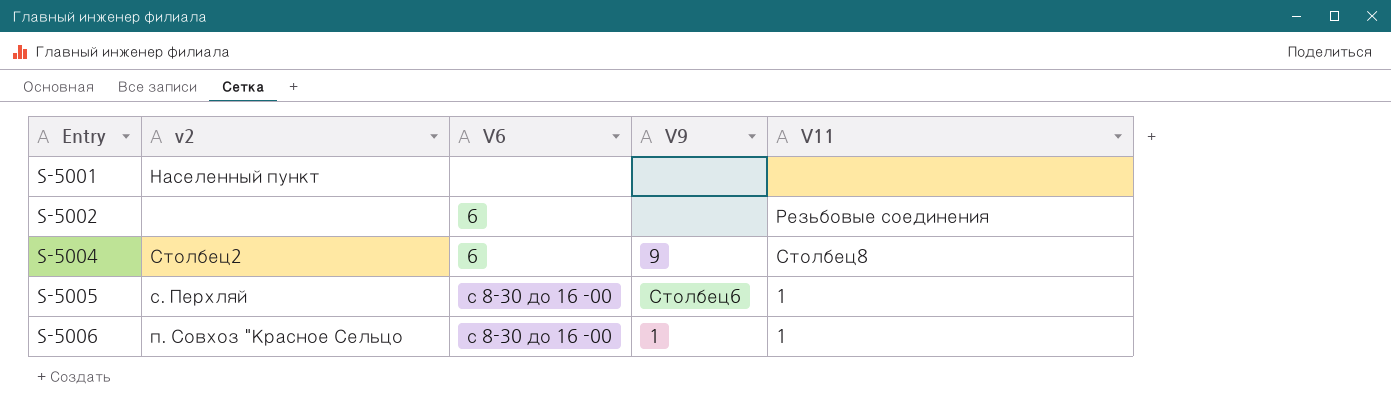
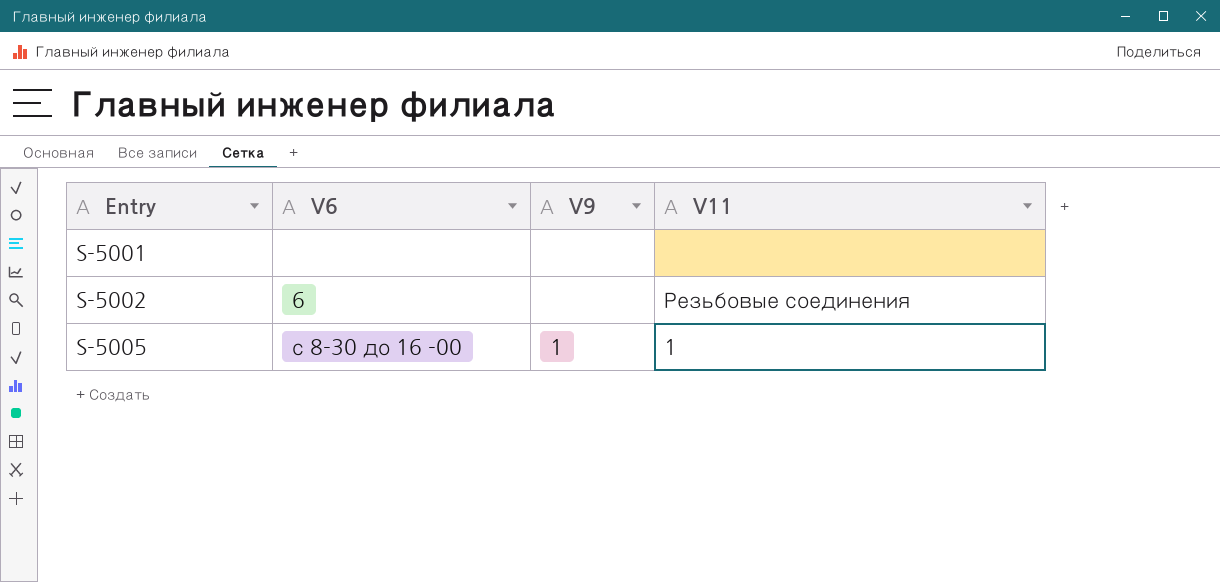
column v2 | position: 2 -> none
row S-5004: Столбец2 | 6 | 9 | Столбец8 -> none
row S-5006: п. Совхоз "Красное Сельцо | с 8-30 до 16 -00 | 1 | 1 -> none
S-5005 | V9: Столбец6 -> 1

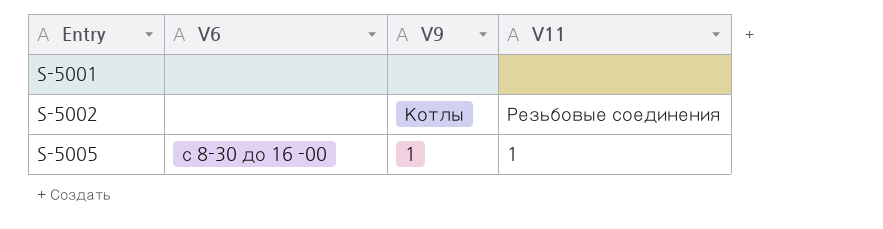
S-5002 | V6: 6 -> none
S-5002 | V9: none -> Котлы

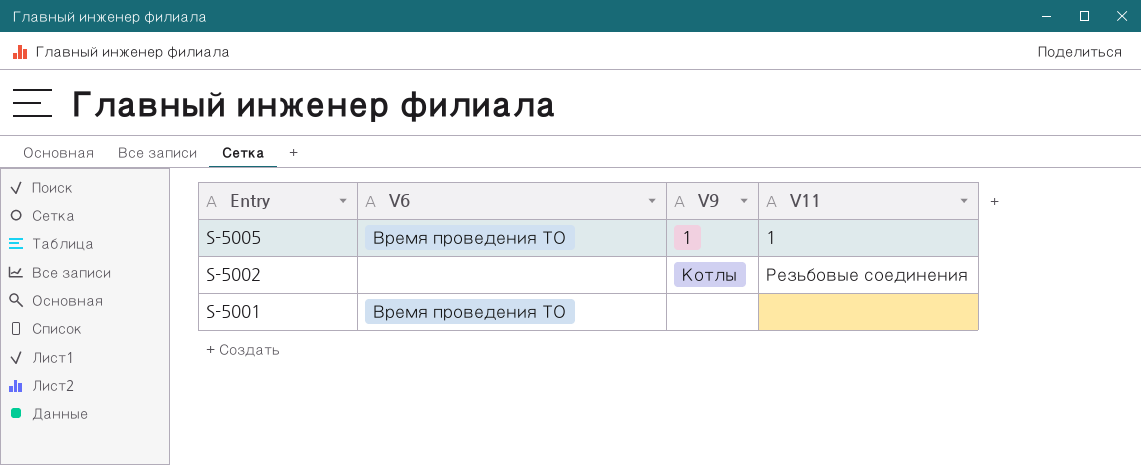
row order: Entry ascending -> Entry descending
S-5005 | V6: с 8-30 до 16 -00 -> Время проведения ТО
S-5001 | V6: none -> Время проведения ТО

